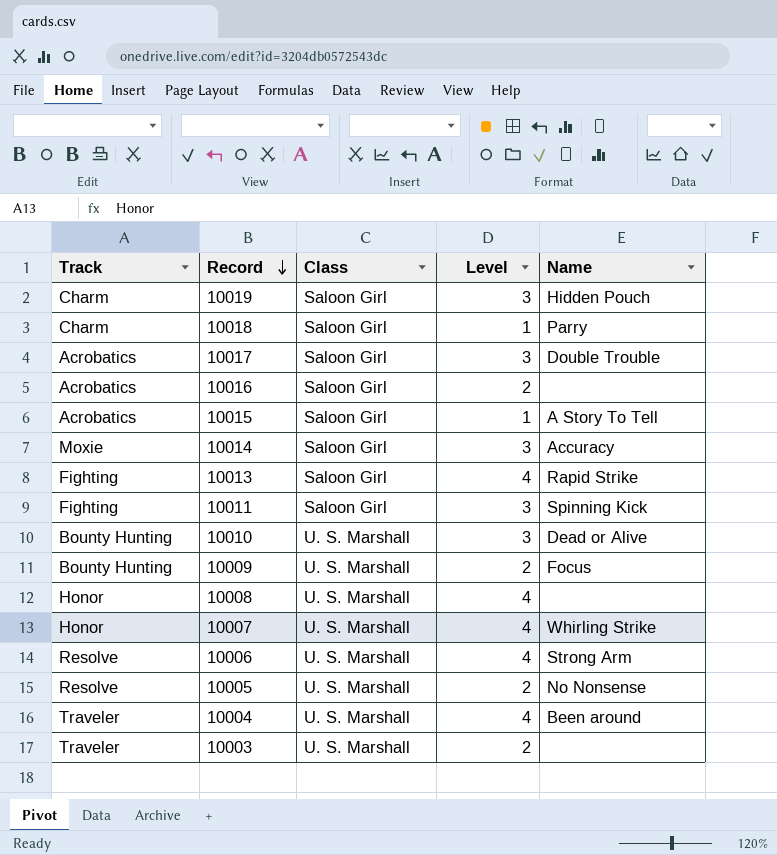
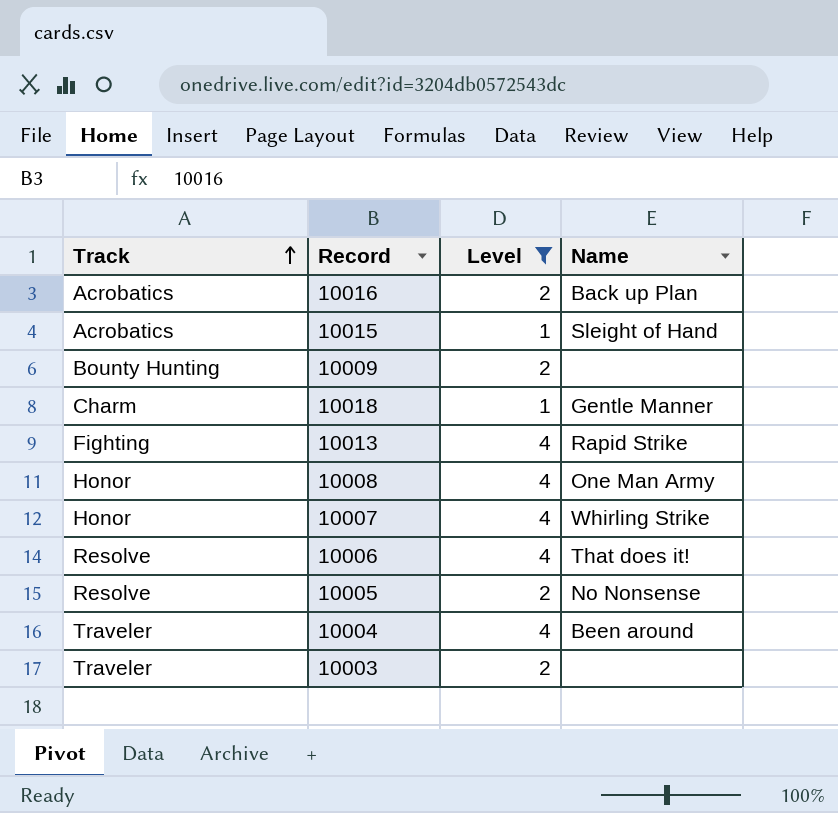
filter: none -> Level != 3
row order: Record descending -> Track ascending
column Class | position: 3 -> none
10016 | Name: none -> Back up Plan
10015 | Name: A Story To Tell -> Sleight of Hand
10009 | Name: Focus -> none
10018 | Name: Parry -> Gentle Manner
10008 | Name: none -> One Man Army
10006 | Name: Strong Arm -> That does it!

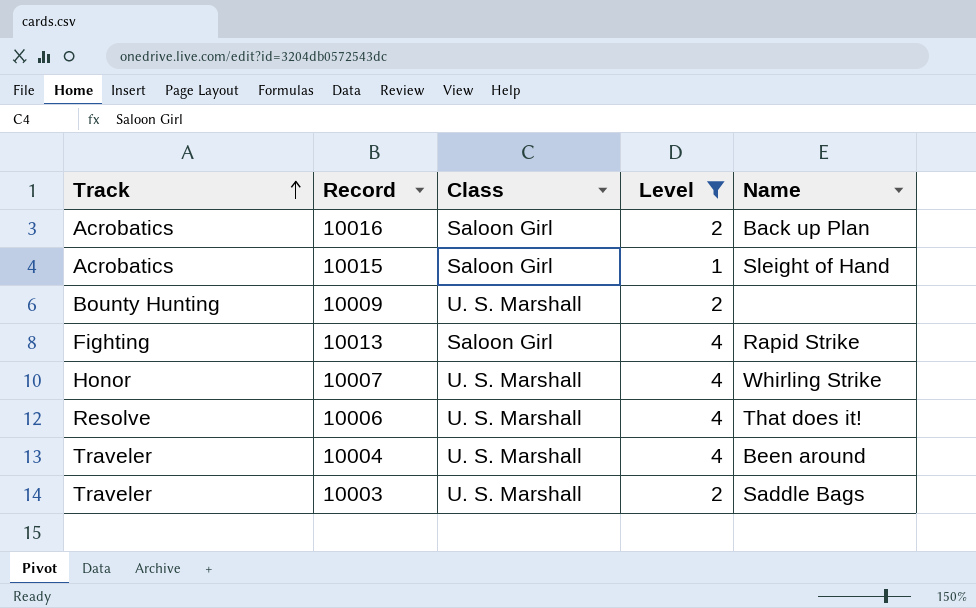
column Class | position: none -> 3
row 10018: Charm | 1 | Gentle Manner -> none
row 10008: Honor | 4 | One Man Army -> none
row 10005: Resolve | 2 | No Nonsense -> none
10003 | Name: none -> Saddle Bags

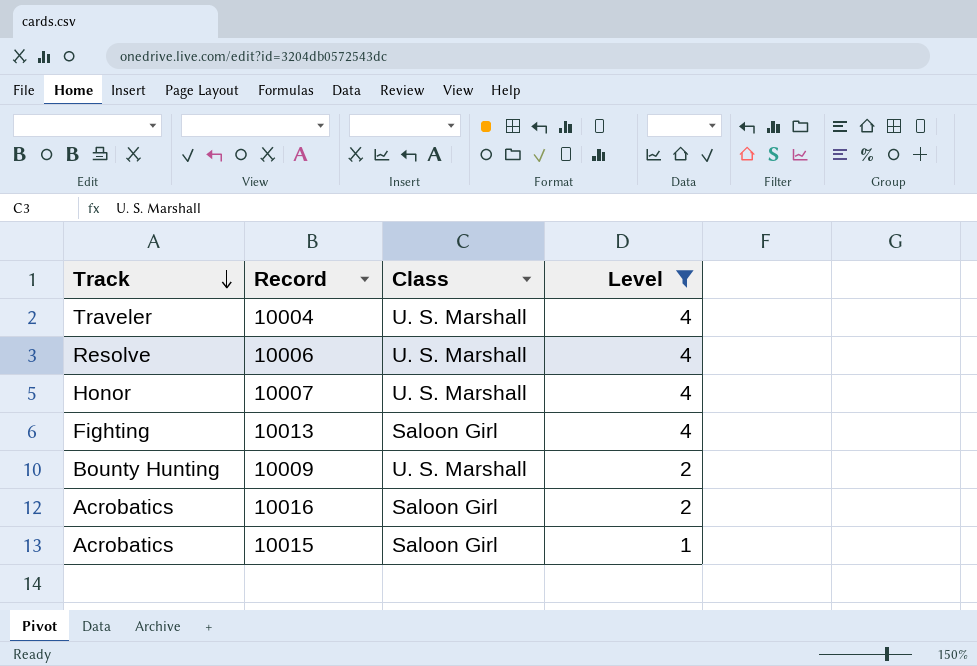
row order: Track ascending -> Track descending
column Name | position: 5 -> none
row 10003: Traveler | U. S. Marshall | 2 | Saddle Bags -> none

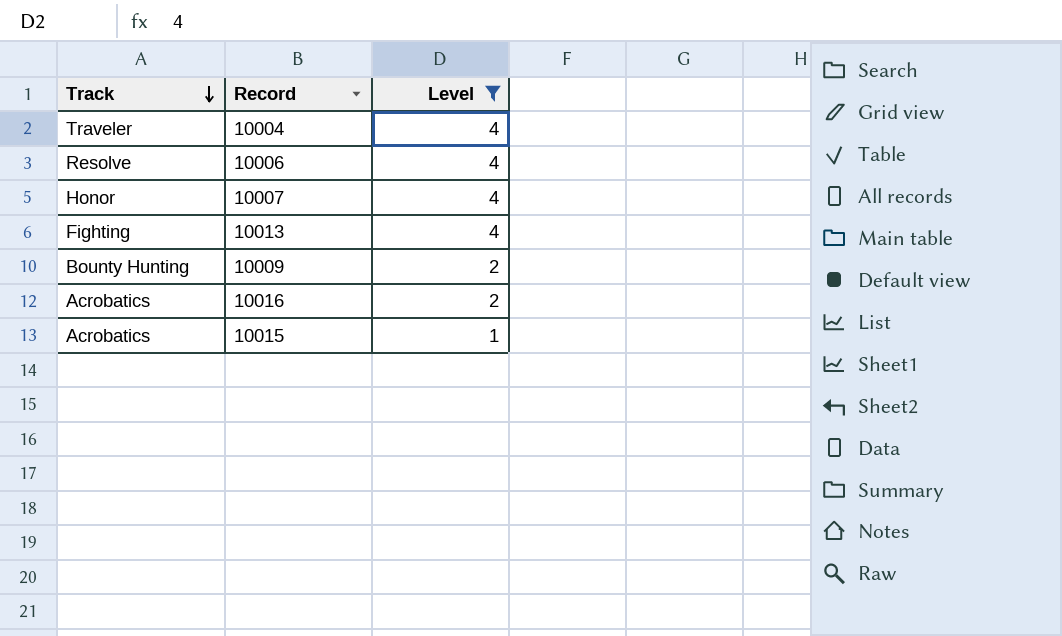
column Class | position: 3 -> none

